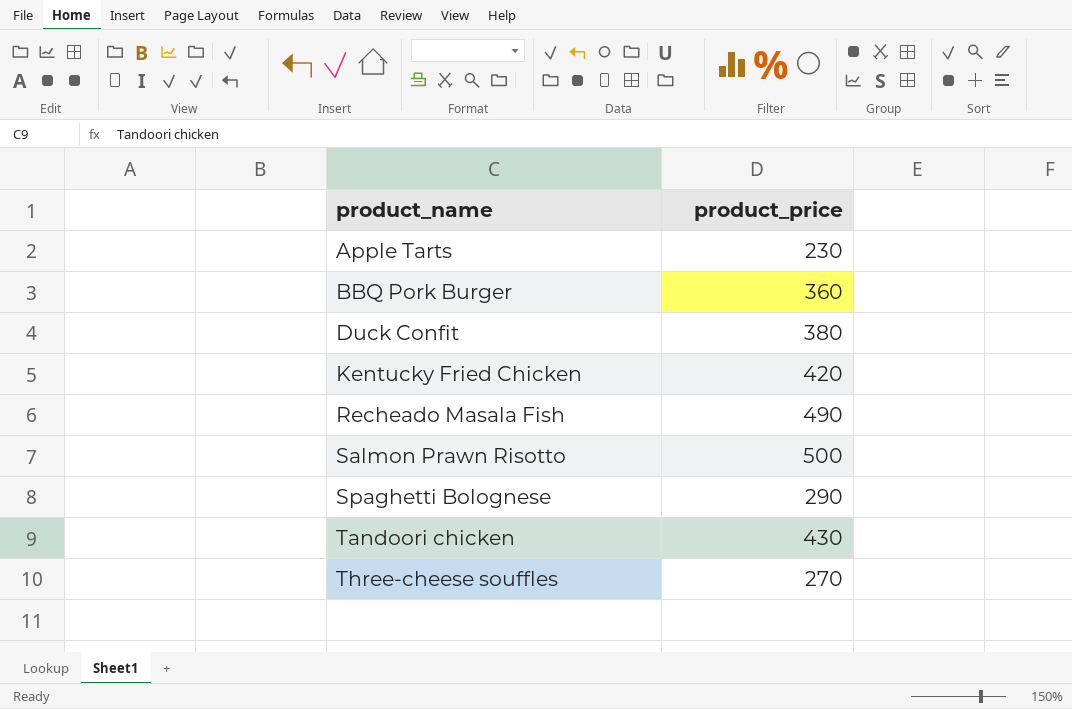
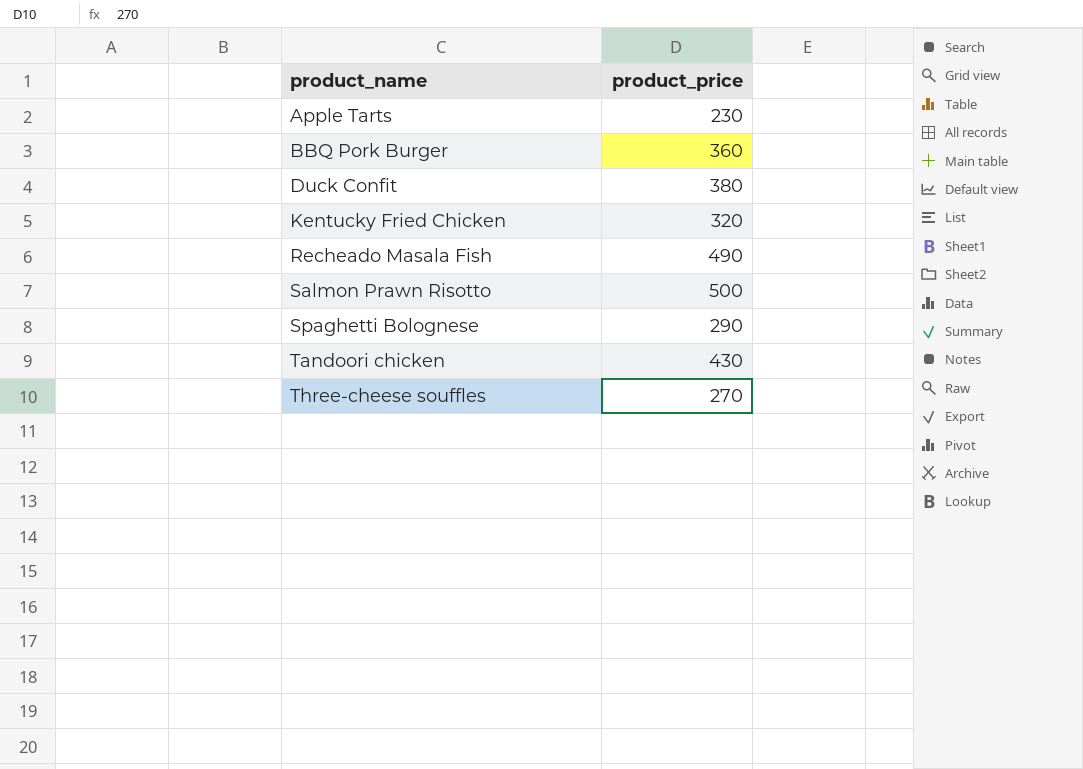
Kentucky Fried Chicken | product_price: 420 -> 320

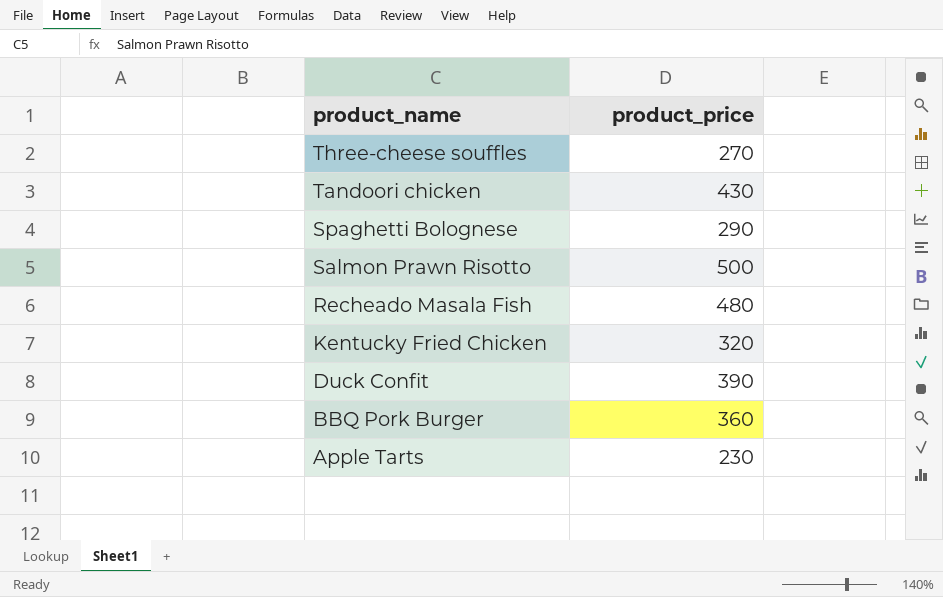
row order: product_name ascending -> product_name descending
Recheado Masala Fish | product_price: 490 -> 480
Duck Confit | product_price: 380 -> 390

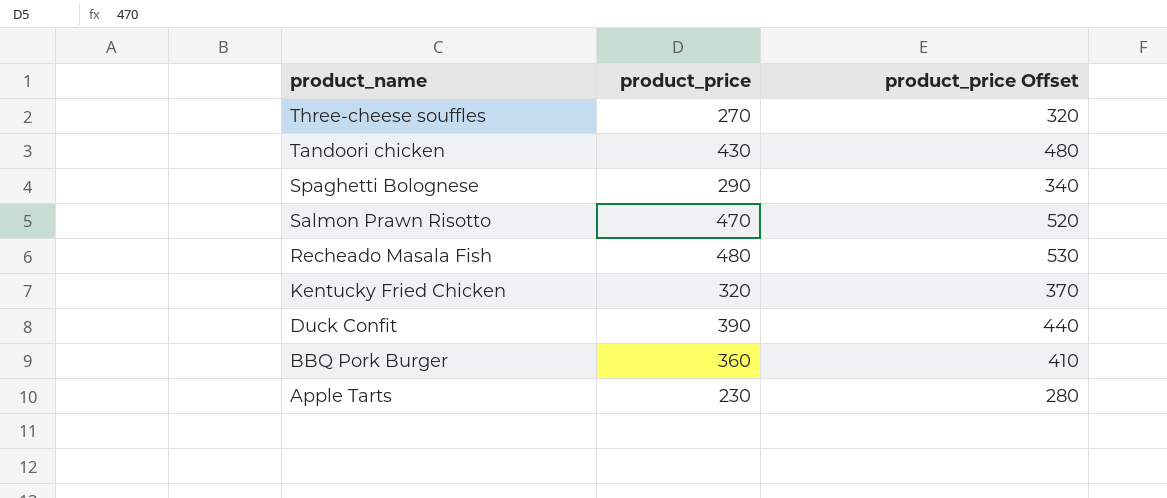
column product_price Offset | formula: none -> [product_price] + 50
Salmon Prawn Risotto | product_price: 500 -> 470

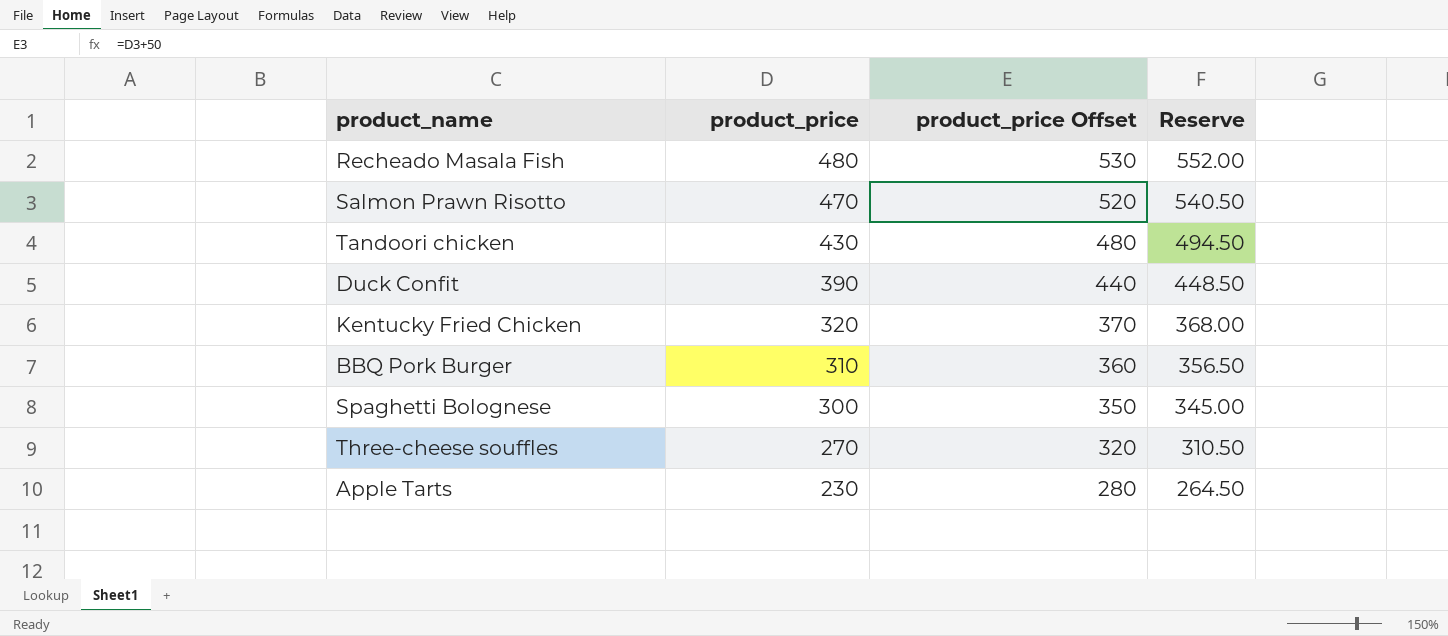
row order: product_name descending -> product_price descending
column Reserve | formula: none -> [product_price] * 1.15
BBQ Pork Burger | product_price: 360 -> 310
BBQ Pork Burger | product_price Offset: 410 -> 360
Spaghetti Bolognese | product_price: 290 -> 300
Spaghetti Bolognese | product_price Offset: 340 -> 350

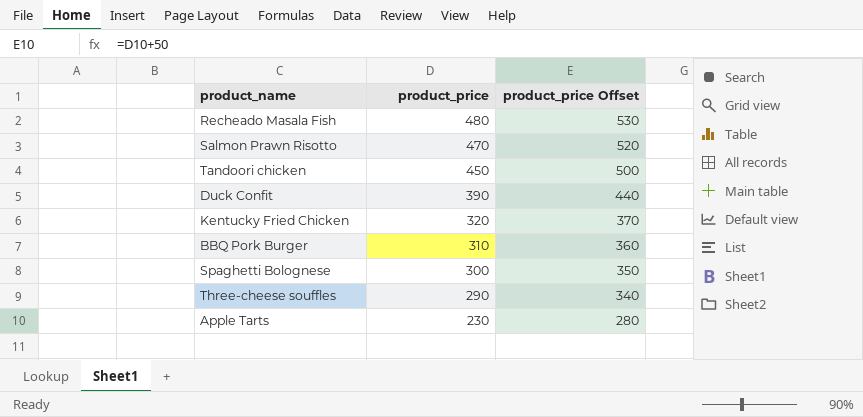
column Reserve | formula: [product_price] * 1.15 -> none
Tandoori chicken | product_price: 430 -> 450
Tandoori chicken | product_price Offset: 480 -> 500
Three-cheese souffles | product_price: 270 -> 290
Three-cheese souffles | product_price Offset: 320 -> 340

